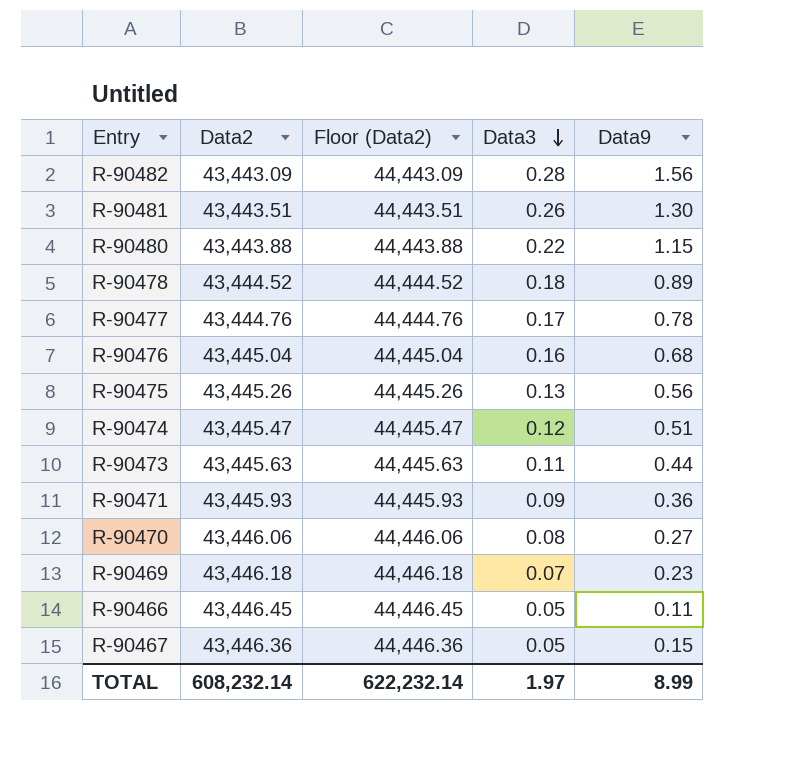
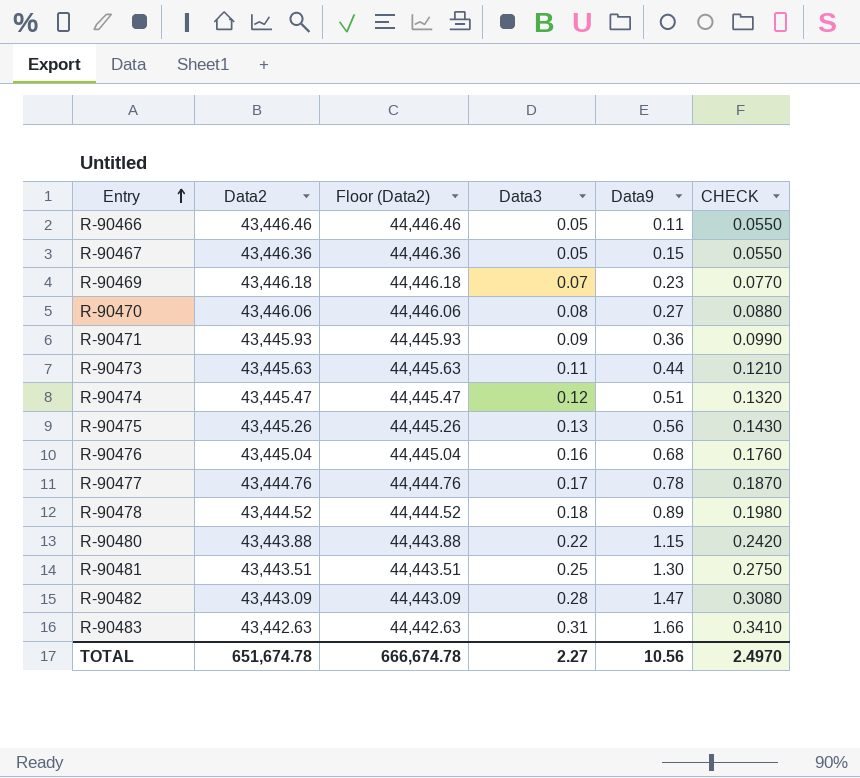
row order: Data3 descending -> Entry ascending
column CHECK | formula: none -> [Data3] * 1.1
R-90466 | Data2: 43,446.45 -> 43,446.46
R-90466 | Floor (Data2): 44,446.45 -> 44,446.46
R-90481 | Data3: 0.26 -> 0.25
R-90482 | Data9: 1.56 -> 1.47
row R-90483: none -> 43,442.63 | 44,442.63 | 0.31 | 1.66 | 0.3410
TOTAL | Data2: 608,232.14 -> 651,674.78
TOTAL | Floor (Data2): 622,232.14 -> 666,674.78
TOTAL | Data3: 1.97 -> 2.27
TOTAL | Data9: 8.99 -> 10.56

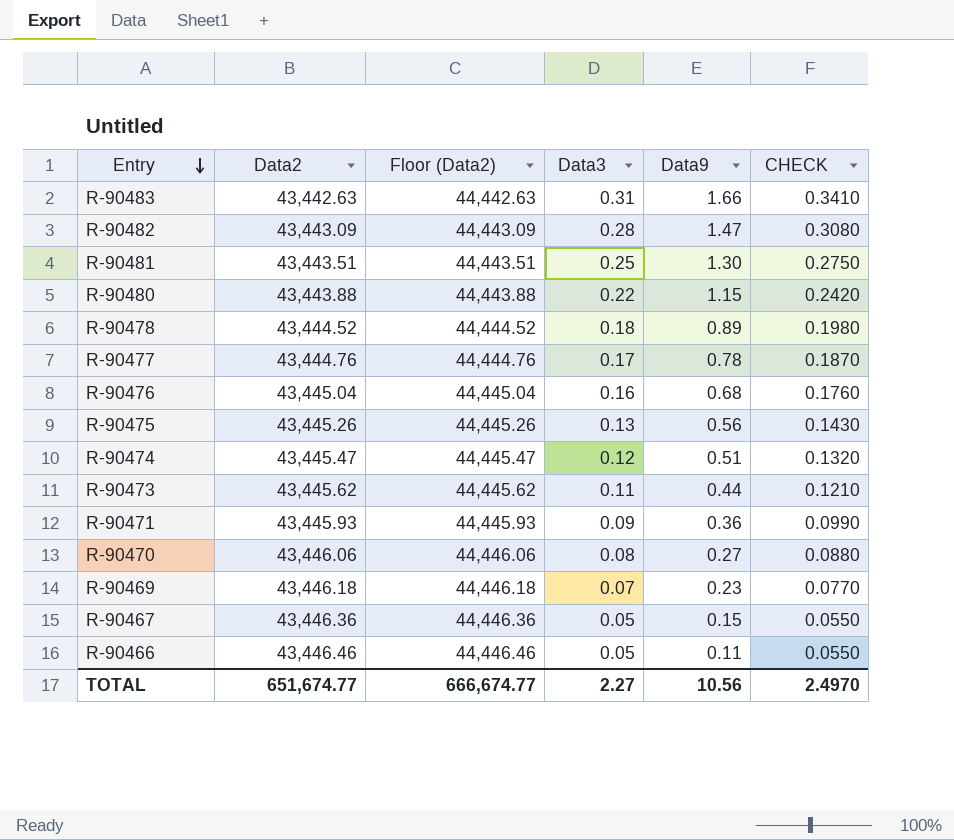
row order: Entry ascending -> Entry descending
R-90473 | Data2: 43,445.63 -> 43,445.62
R-90473 | Floor (Data2): 44,445.63 -> 44,445.62
TOTAL | Data2: 651,674.78 -> 651,674.77
TOTAL | Floor (Data2): 666,674.78 -> 666,674.77

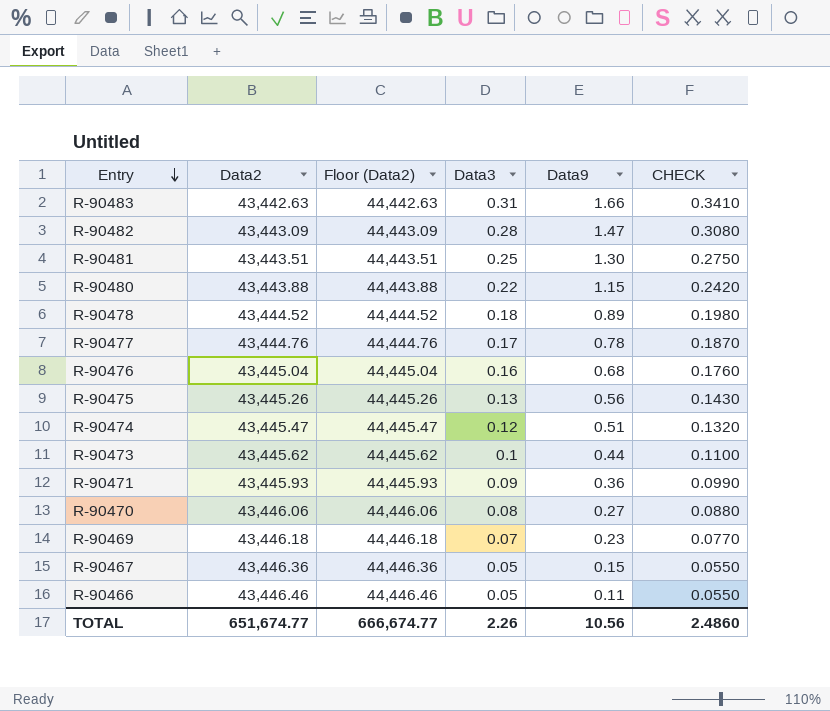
R-90473 | Data3: 0.11 -> 0.1
R-90473 | CHECK: 0.1210 -> 0.1100
TOTAL | Data3: 2.27 -> 2.26
TOTAL | CHECK: 2.4970 -> 2.4860

